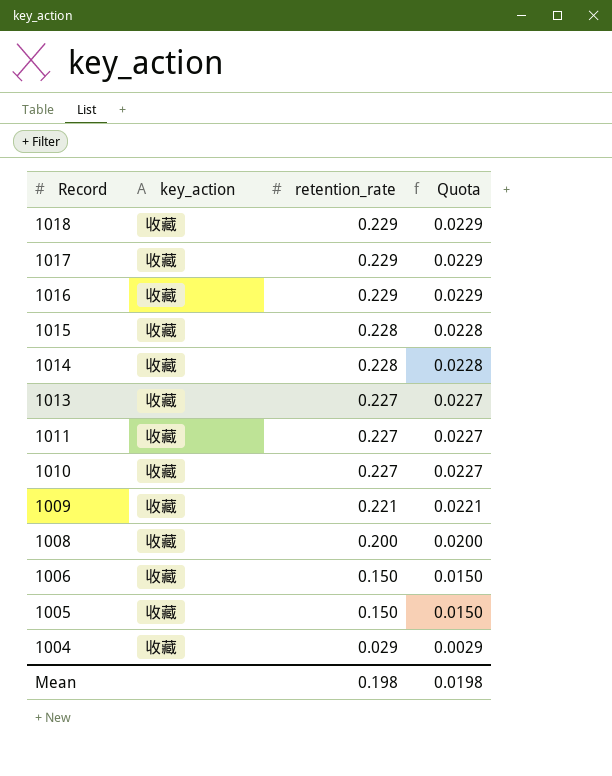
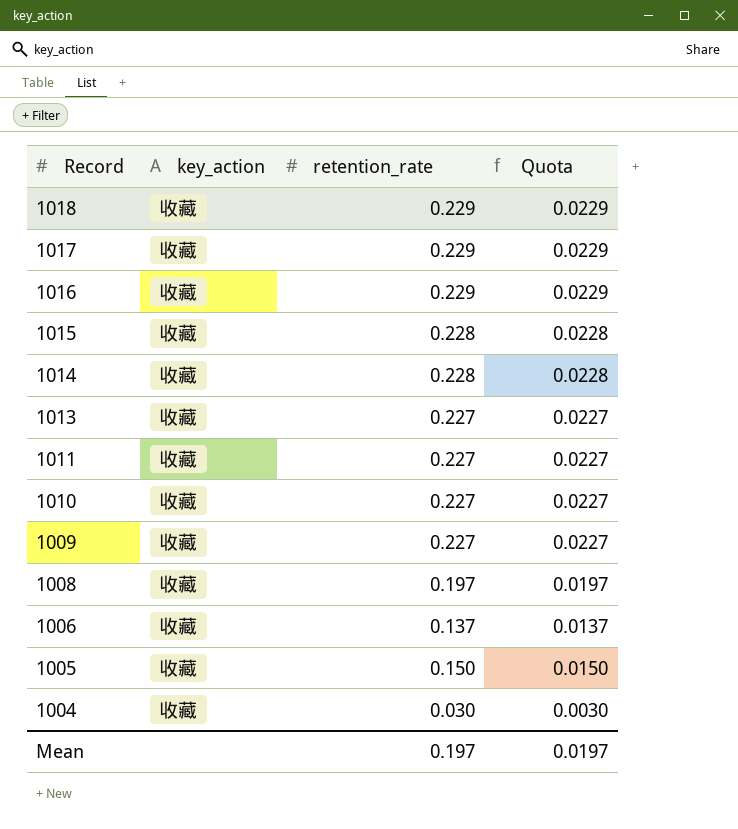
1009 | retention_rate: 0.221 -> 0.227
1009 | Quota: 0.0221 -> 0.0227
1008 | retention_rate: 0.200 -> 0.197
1008 | Quota: 0.0200 -> 0.0197
1006 | retention_rate: 0.150 -> 0.137
1006 | Quota: 0.0150 -> 0.0137
1004 | retention_rate: 0.029 -> 0.030
1004 | Quota: 0.0029 -> 0.0030
Mean | retention_rate: 0.198 -> 0.197
Mean | Quota: 0.0198 -> 0.0197

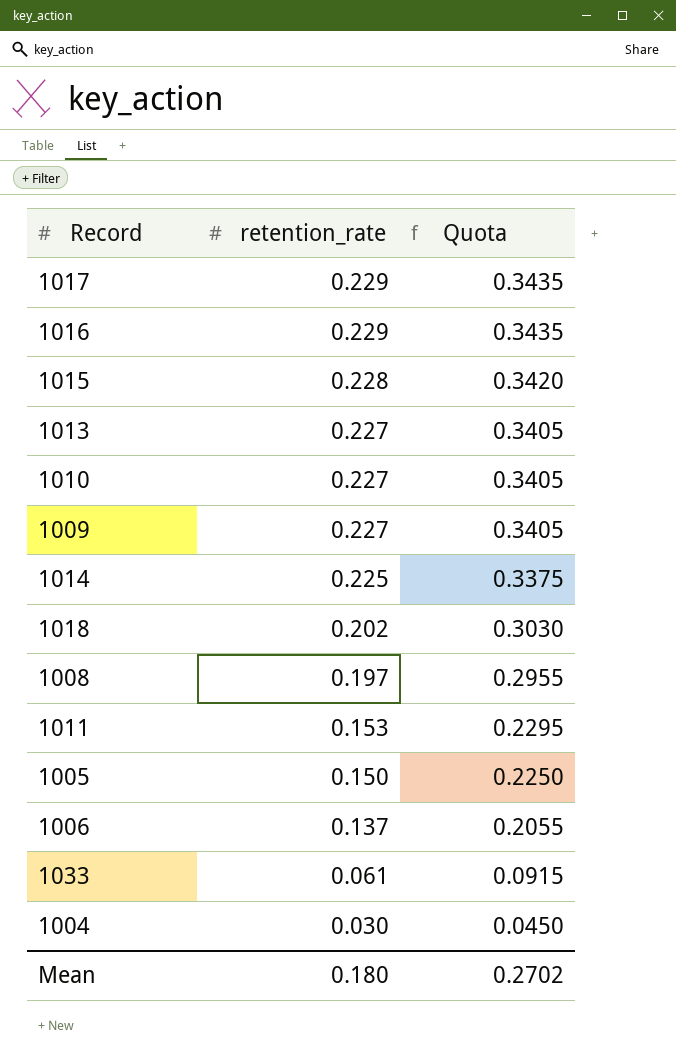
row order: Record descending -> retention_rate descending
column key_action | position: 2 -> none
column Quota | formula: [retention_rate] * 0.1 -> [retention_rate] * 1.5
1014 | retention_rate: 0.228 -> 0.225
1018 | retention_rate: 0.229 -> 0.202
1011 | retention_rate: 0.227 -> 0.153
row 1033: none -> 0.061 | 0.0915
Mean | retention_rate: 0.197 -> 0.180
Mean | Quota: 0.0197 -> 0.2702

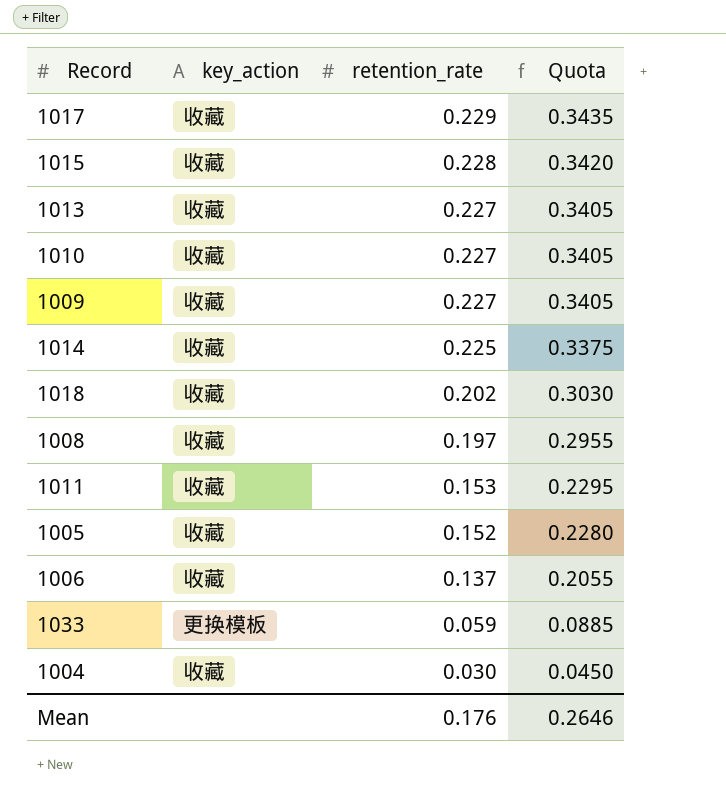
column key_action | position: none -> 2
row 1016: 0.229 | 0.3435 -> none
1005 | retention_rate: 0.150 -> 0.152
1005 | Quota: 0.2250 -> 0.2280
1033 | retention_rate: 0.061 -> 0.059
1033 | Quota: 0.0915 -> 0.0885
Mean | retention_rate: 0.180 -> 0.176
Mean | Quota: 0.2702 -> 0.2646

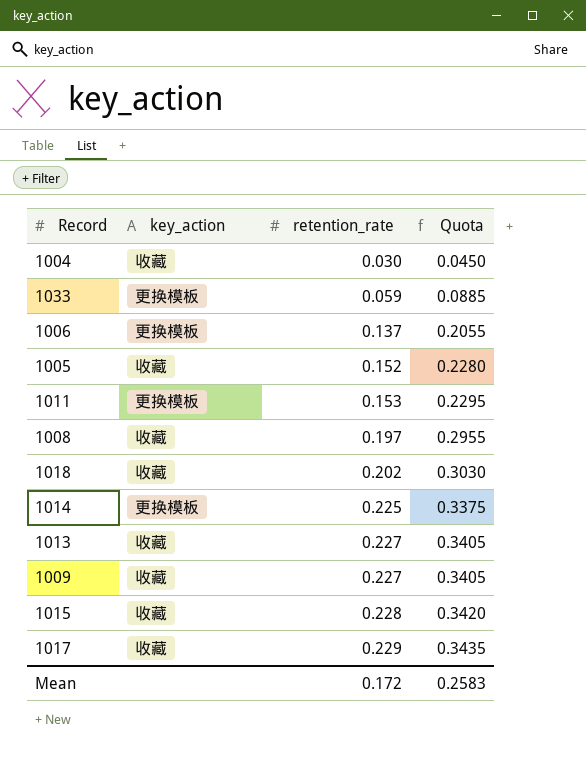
row order: retention_rate descending -> retention_rate ascending
row 1010: 收藏 | 0.227 | 0.3405 -> none
1006 | key_action: 收藏 -> 更换模板
1011 | key_action: 收藏 -> 更换模板
1014 | key_action: 收藏 -> 更换模板
Mean | retention_rate: 0.176 -> 0.172
Mean | Quota: 0.2646 -> 0.2583

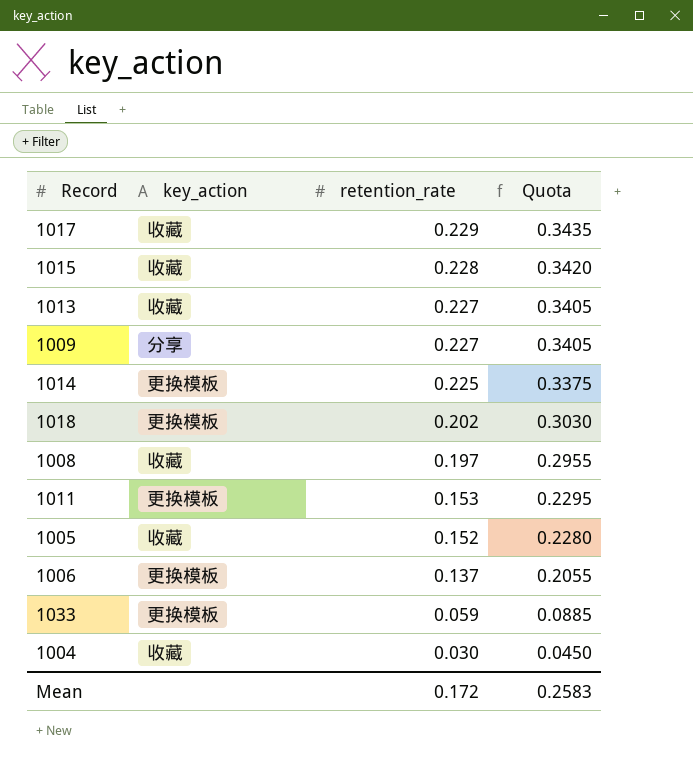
row order: retention_rate ascending -> retention_rate descending
1009 | key_action: 收藏 -> 分享
1018 | key_action: 收藏 -> 更换模板

